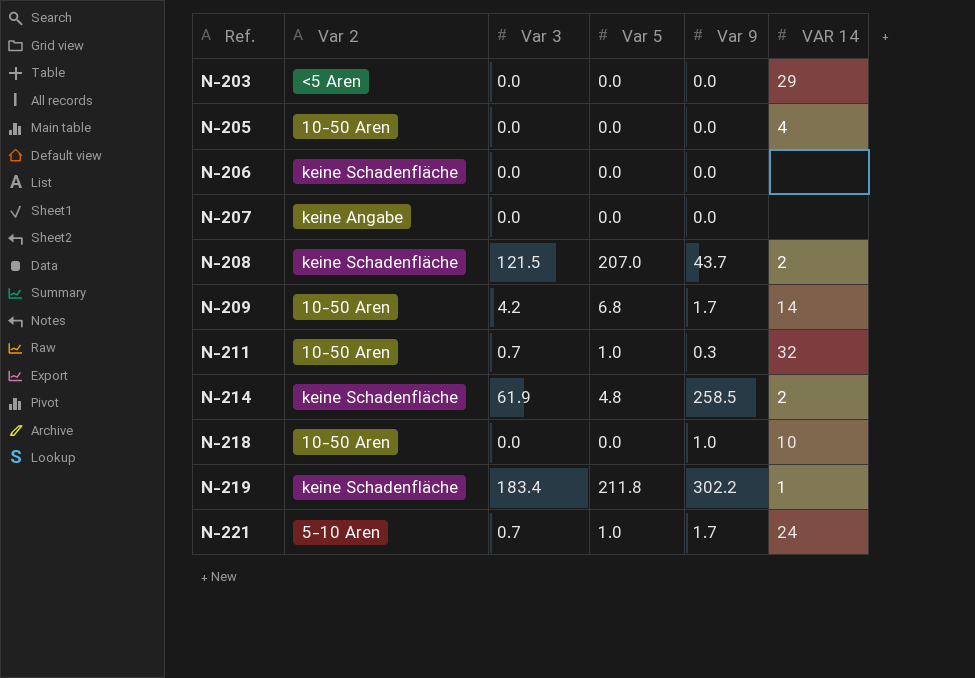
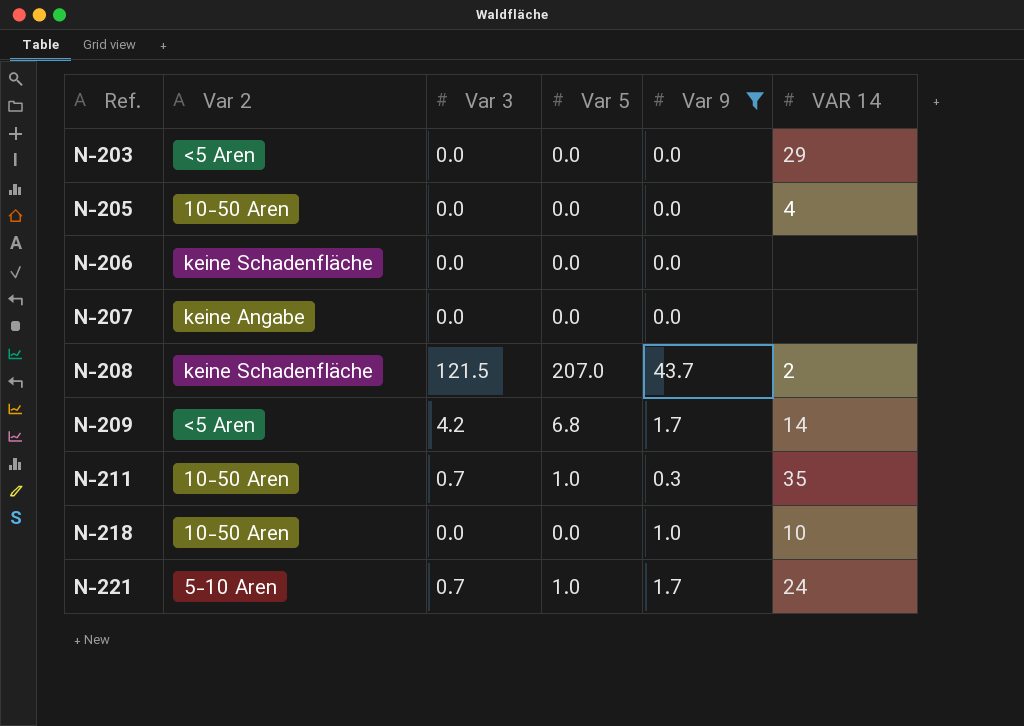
filter: none -> Var 9 <= 43.7
N-209 | Var 2: 10-50 Aren -> <5 Aren
N-211 | VAR 14: 32 -> 35

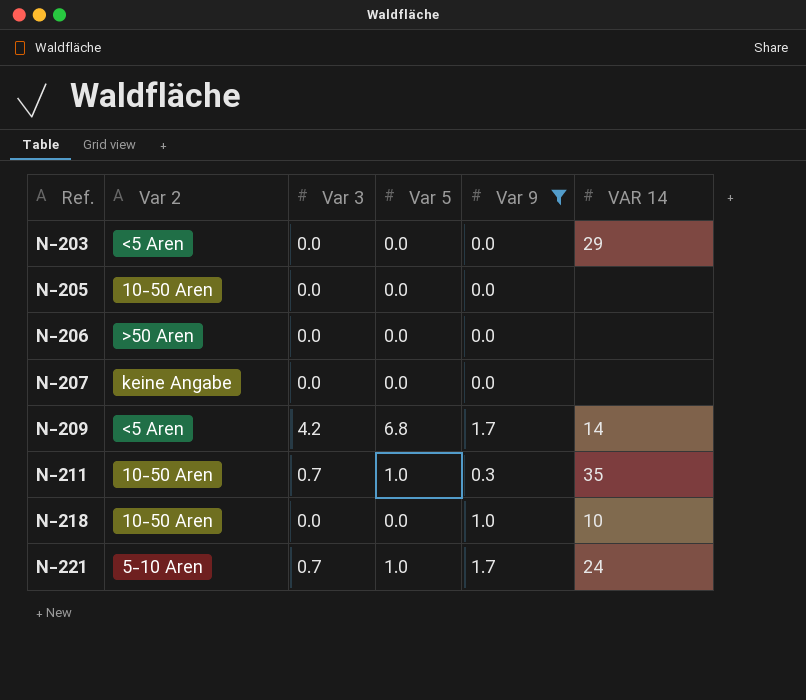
row N-208: keine Schadenfläche | 121.5 | 207.0 | 43.7 | 2 -> none
N-205 | VAR 14: 4 -> none
N-206 | Var 2: keine Schadenfläche -> >50 Aren

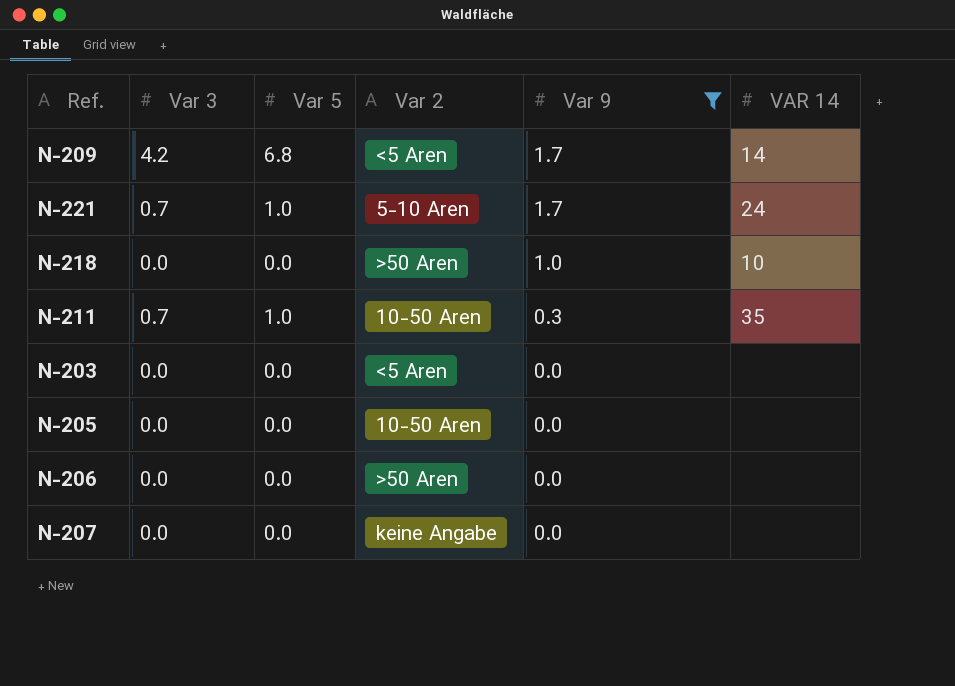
row order: Ref. ascending -> Var 9 descending
column Var 2 | position: 2 -> 4
N-218 | Var 2: 10-50 Aren -> >50 Aren
N-203 | VAR 14: 29 -> none

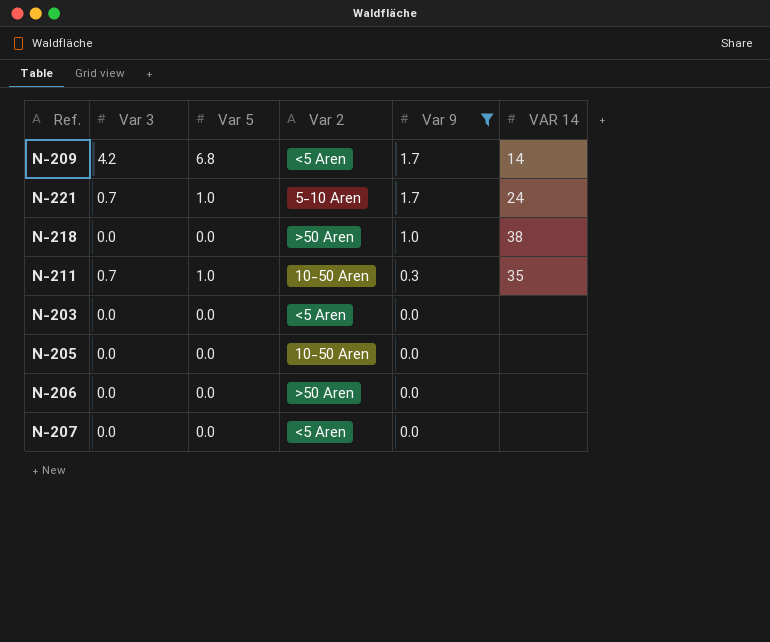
N-218 | VAR 14: 10 -> 38
N-207 | Var 2: keine Angabe -> <5 Aren

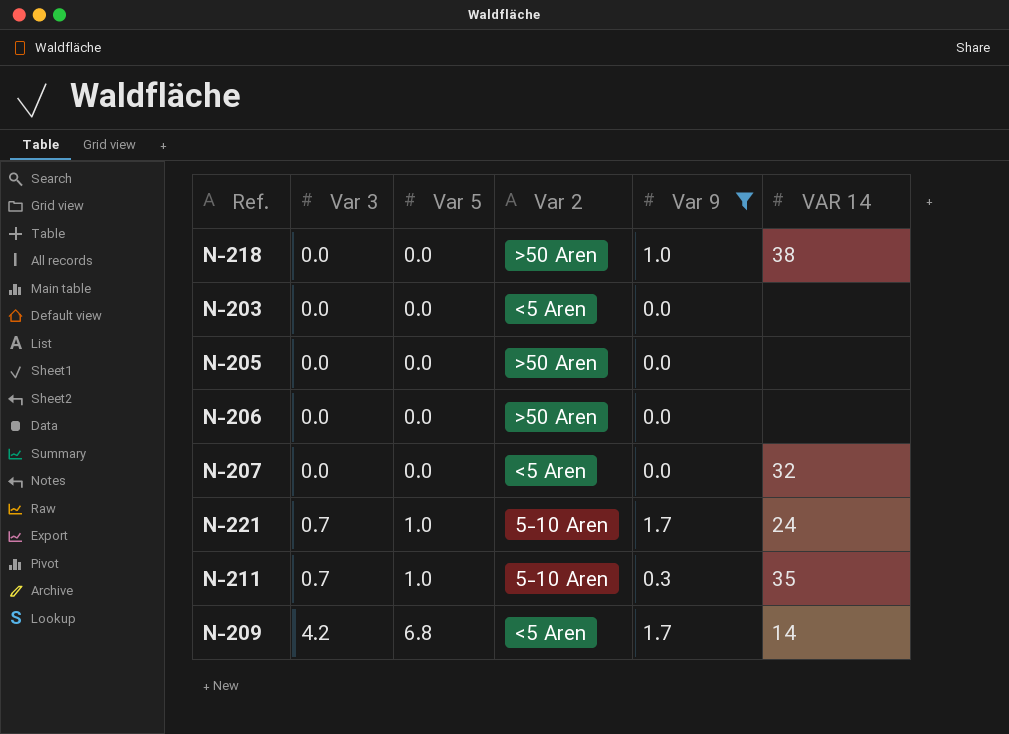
row order: Var 9 descending -> Var 3 ascending
N-205 | Var 2: 10-50 Aren -> >50 Aren
N-207 | VAR 14: none -> 32
N-211 | Var 2: 10-50 Aren -> 5-10 Aren

